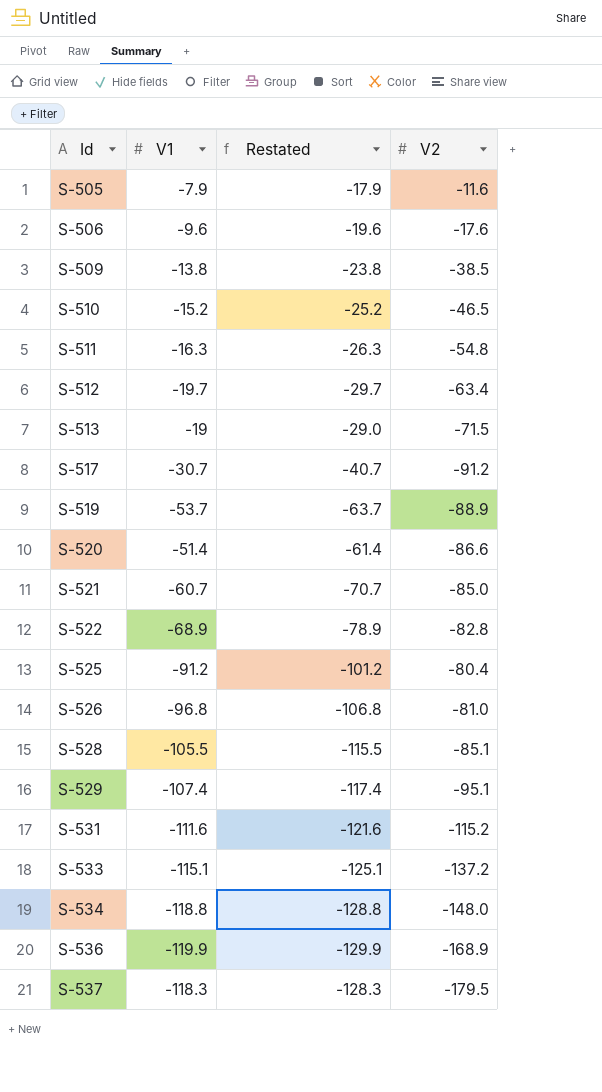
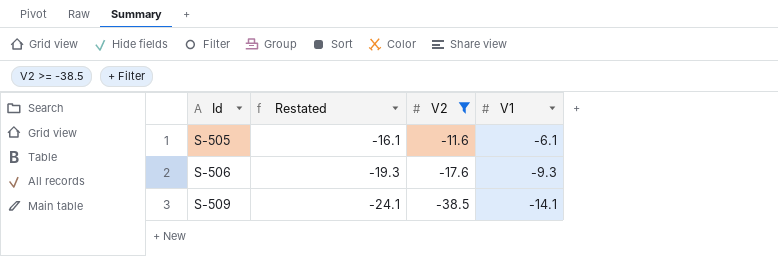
filter: none -> V2 >= -38.5
column V1 | position: 2 -> 4
S-505 | Restated: -17.9 -> -16.1
S-505 | V1: -7.9 -> -6.1
S-506 | Restated: -19.6 -> -19.3
S-506 | V1: -9.6 -> -9.3
S-509 | Restated: -23.8 -> -24.1
S-509 | V1: -13.8 -> -14.1

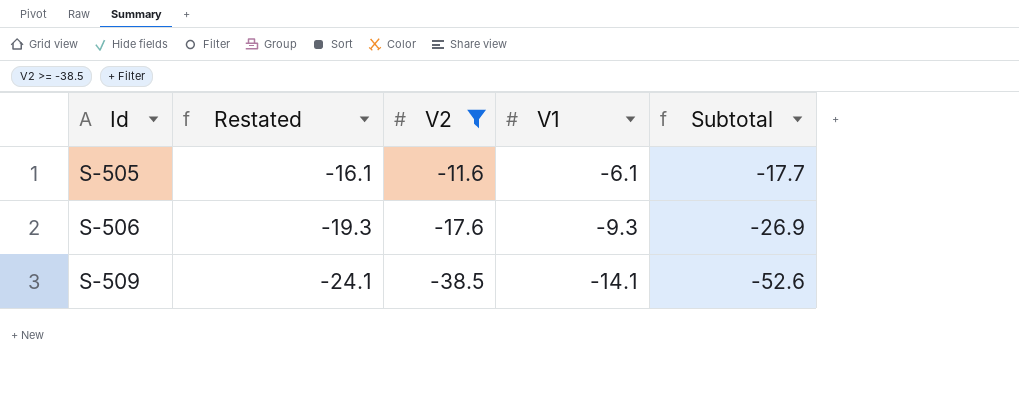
column Subtotal | formula: none -> [V2] + [V1]

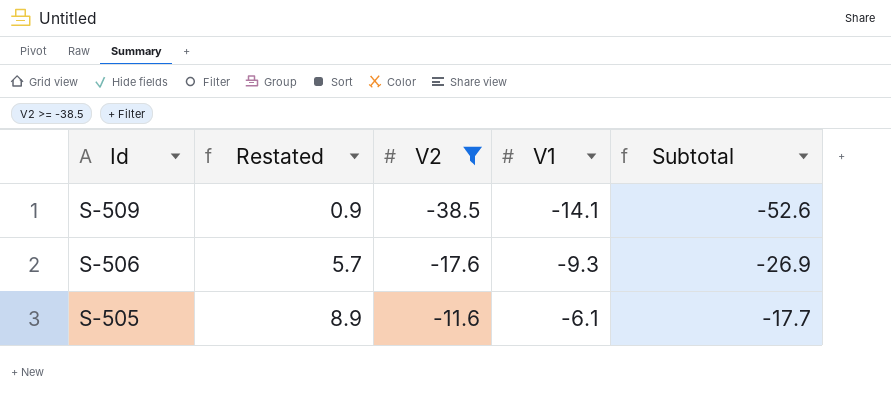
row order: Id ascending -> Id descending
column Restated | formula: [V1] - 10 -> [V1] + 15

